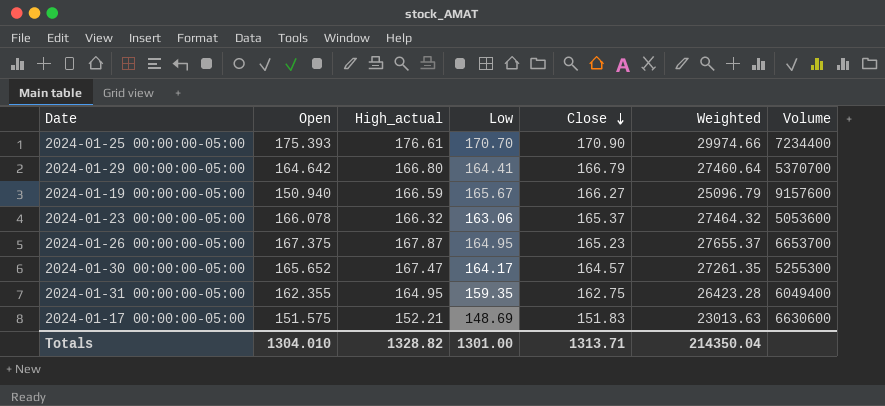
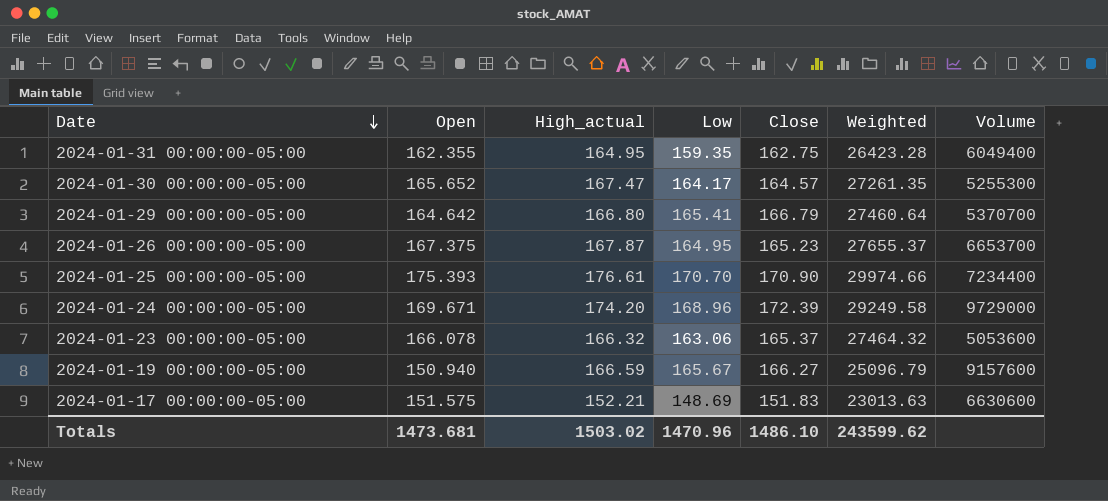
row order: Close descending -> Date descending
2024-01-29 00:00:00-05:00 | Low: 164.41 -> 165.41
row 2024-01-24 00:00:00-05:00: none -> 169.671 | 174.20 | 168.96 | 172.39 | 29249.58 | 9729000
Totals | Open: 1304.010 -> 1473.681
Totals | High_actual: 1328.82 -> 1503.02
Totals | Low: 1301.00 -> 1470.96
Totals | Close: 1313.71 -> 1486.10
Totals | Weighted: 214350.04 -> 243599.62

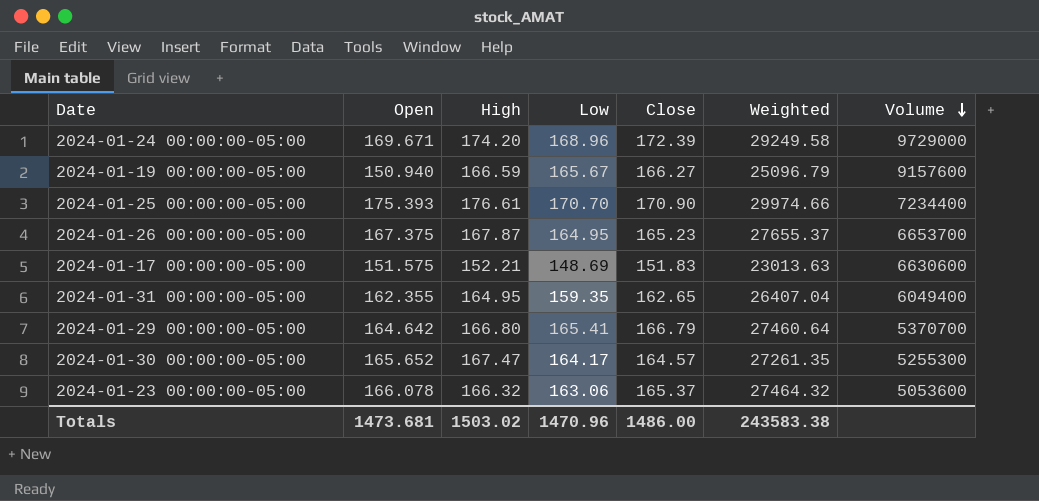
row order: Date descending -> Volume descending
column name: High_actual -> High
2024-01-31 00:00:00-05:00 | Close: 162.75 -> 162.65
2024-01-31 00:00:00-05:00 | Weighted: 26423.28 -> 26407.04
Totals | Close: 1486.10 -> 1486.00
Totals | Weighted: 243599.62 -> 243583.38

